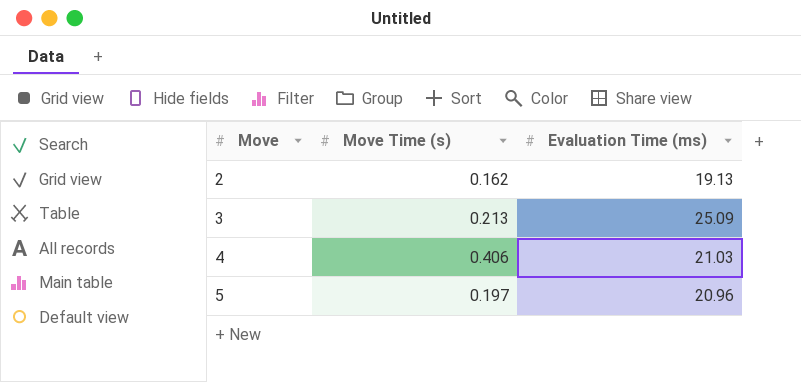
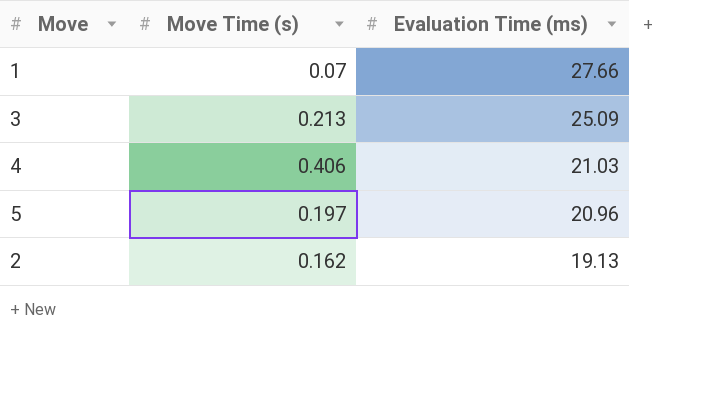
row order: Move ascending -> Evaluation Time (ms) descending
row 1: none -> 0.07 | 27.66

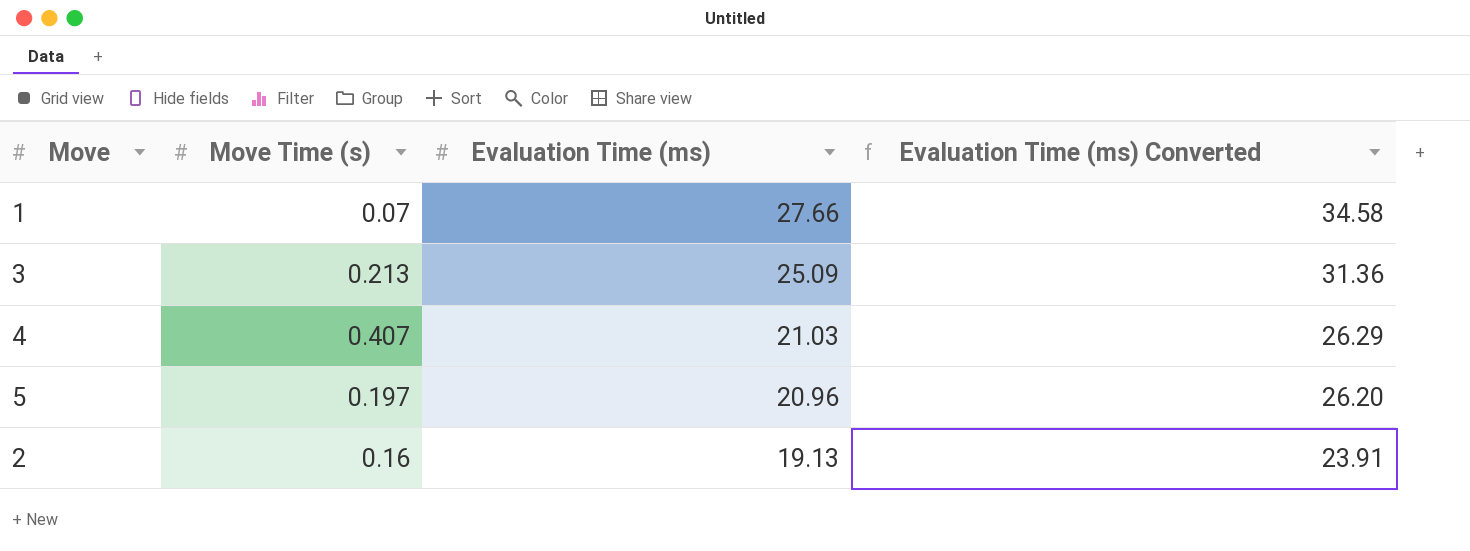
column Evaluation Time (ms) Converted | formula: none -> [Evaluation Time (ms)] * 1.25
4 | Move Time (s): 0.406 -> 0.407
2 | Move Time (s): 0.162 -> 0.16

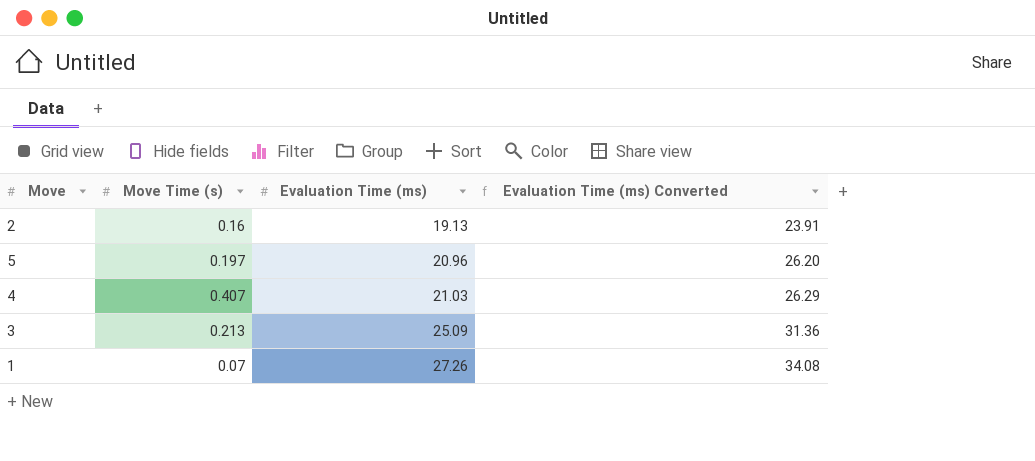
row order: Evaluation Time (ms) descending -> Evaluation Time (ms) ascending
1 | Evaluation Time (ms): 27.66 -> 27.26
1 | Evaluation Time (ms) Converted: 34.58 -> 34.08

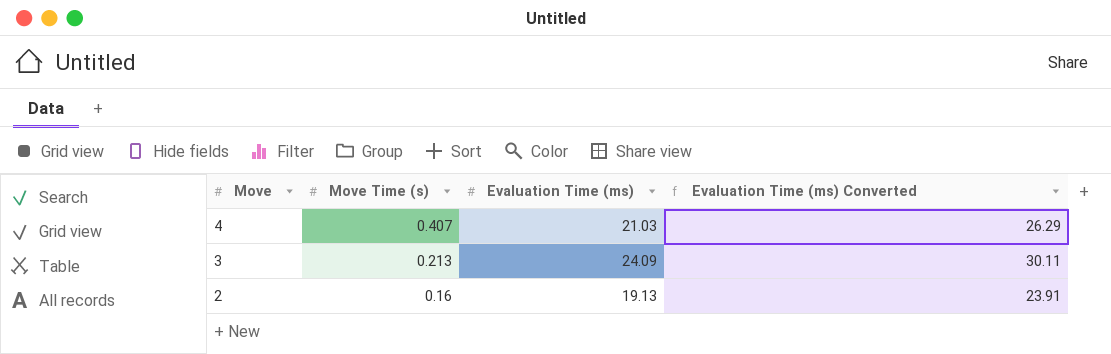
row order: Evaluation Time (ms) ascending -> Move descending
row 5: 0.197 | 20.96 | 26.20 -> none
row 1: 0.07 | 27.26 | 34.08 -> none
3 | Evaluation Time (ms): 25.09 -> 24.09
3 | Evaluation Time (ms) Converted: 31.36 -> 30.11

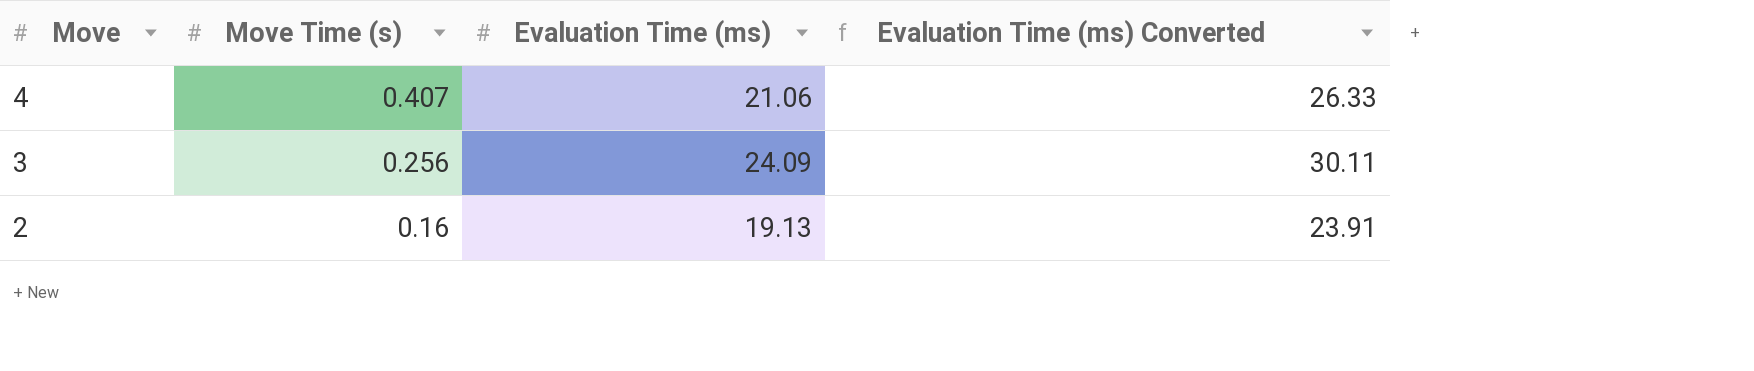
4 | Evaluation Time (ms): 21.03 -> 21.06
4 | Evaluation Time (ms) Converted: 26.29 -> 26.33
3 | Move Time (s): 0.213 -> 0.256

